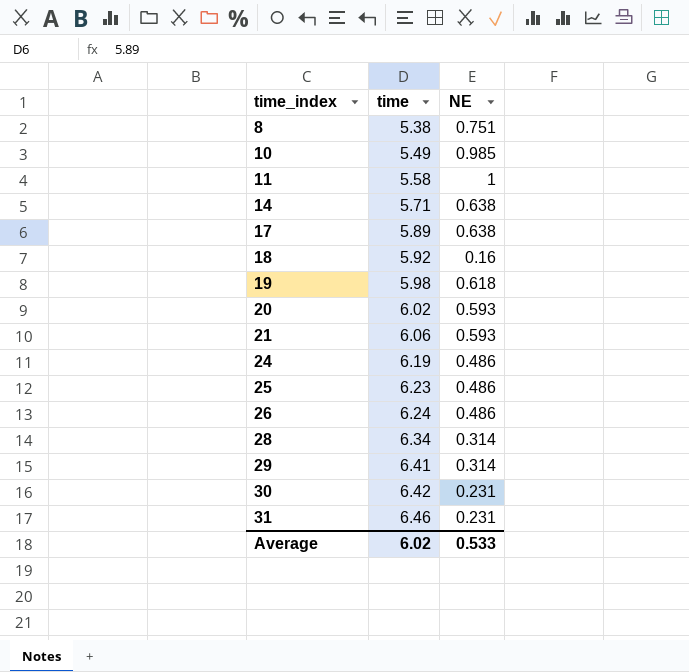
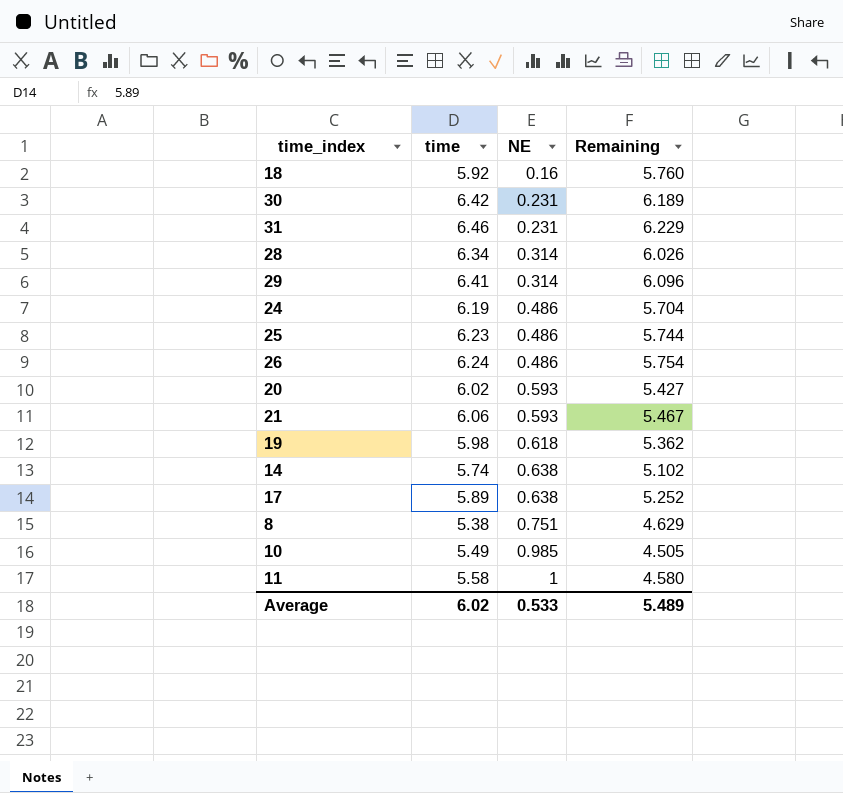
row order: time_index ascending -> NE ascending
column Remaining | formula: none -> [time] - [NE]
14 | time: 5.71 -> 5.74

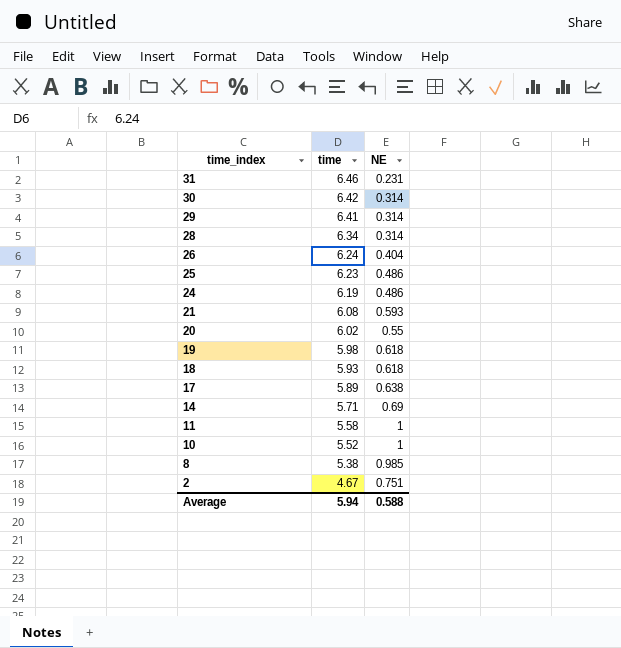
row order: NE ascending -> time_index descending
column Remaining | formula: [time] - [NE] -> none
30 | NE: 0.231 -> 0.314
26 | NE: 0.486 -> 0.404
21 | time: 6.06 -> 6.08
20 | NE: 0.593 -> 0.55
18 | time: 5.92 -> 5.93
18 | NE: 0.16 -> 0.618
14 | time: 5.74 -> 5.71
14 | NE: 0.638 -> 0.69
10 | time: 5.49 -> 5.52
10 | NE: 0.985 -> 1
8 | NE: 0.751 -> 0.985
row 2: none -> 4.67 | 0.751
Average | time: 6.02 -> 5.94
Average | NE: 0.533 -> 0.588

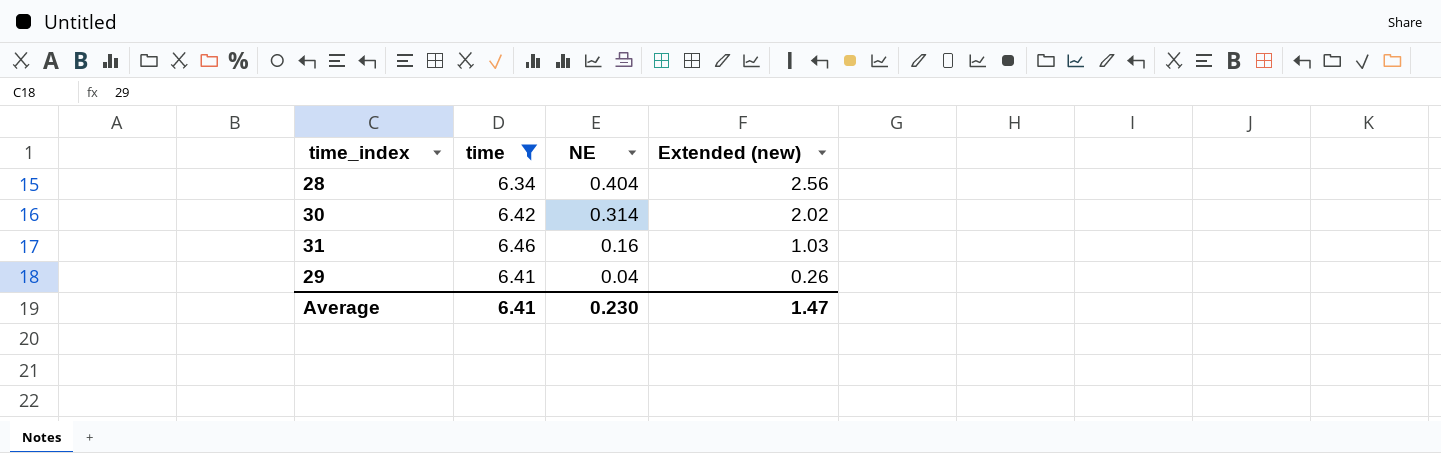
filter: none -> time >= 6.34
row order: time_index descending -> NE descending
column Extended (new) | formula: none -> [time] * [NE]
28 | NE: 0.314 -> 0.404
31 | NE: 0.231 -> 0.16
29 | NE: 0.314 -> 0.04
Average | time: 5.94 -> 6.41
Average | NE: 0.588 -> 0.230

